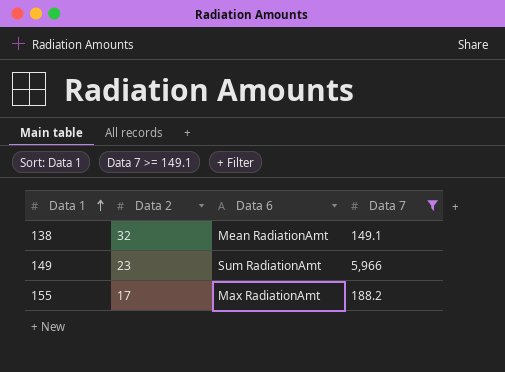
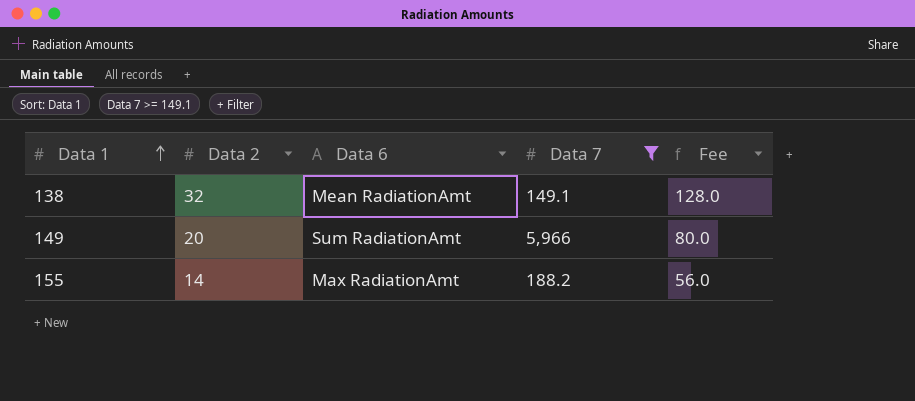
column Fee | formula: none -> [Data 2] * 4
149 | Data 2: 23 -> 20
155 | Data 2: 17 -> 14

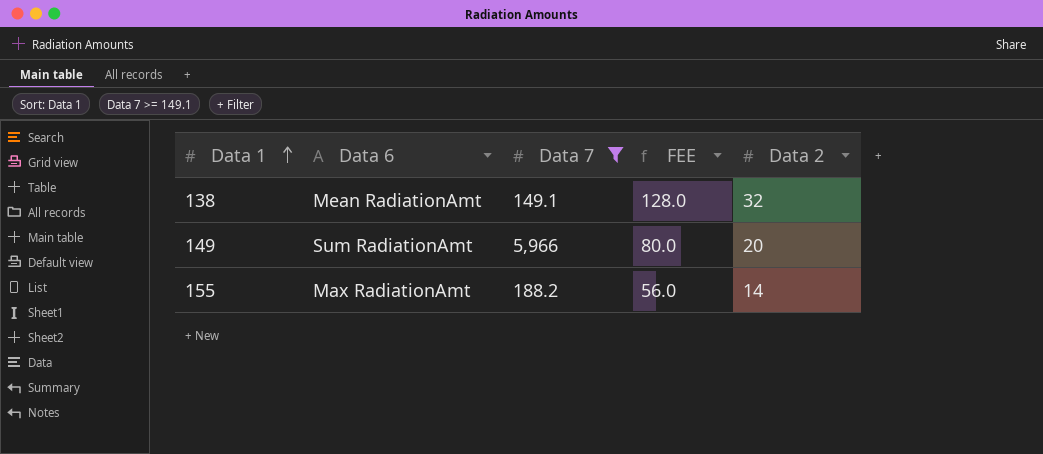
column name: Fee -> FEE
column Data 2 | position: 2 -> 5

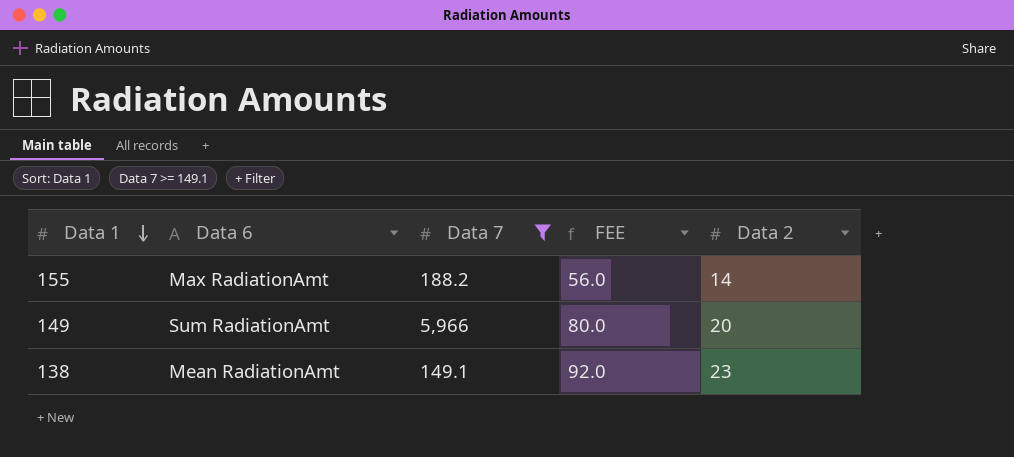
row order: Data 1 ascending -> Data 1 descending
138 | FEE: 128.0 -> 92.0
138 | Data 2: 32 -> 23

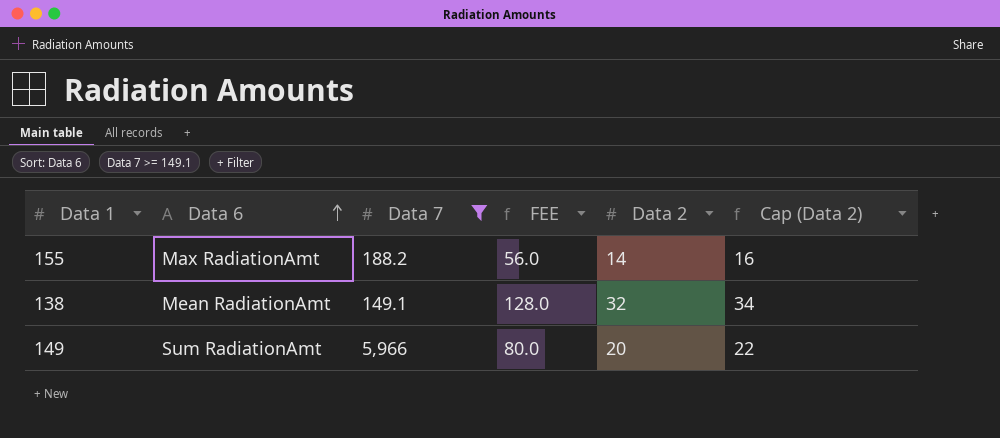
row order: Data 1 descending -> Data 6 ascending
column Cap (Data 2) | formula: none -> [Data 2] + 2
138 | FEE: 92.0 -> 128.0
138 | Data 2: 23 -> 32

